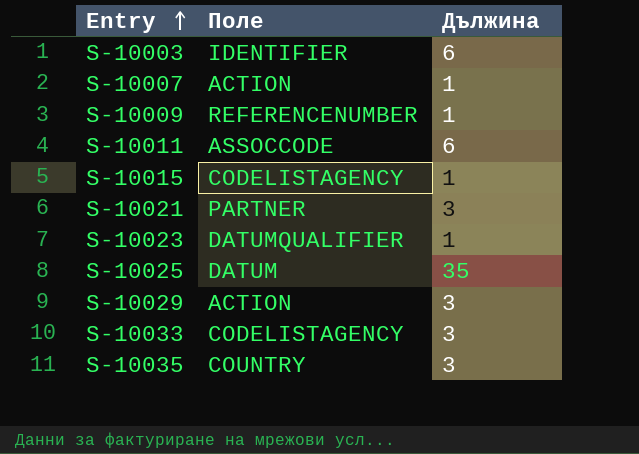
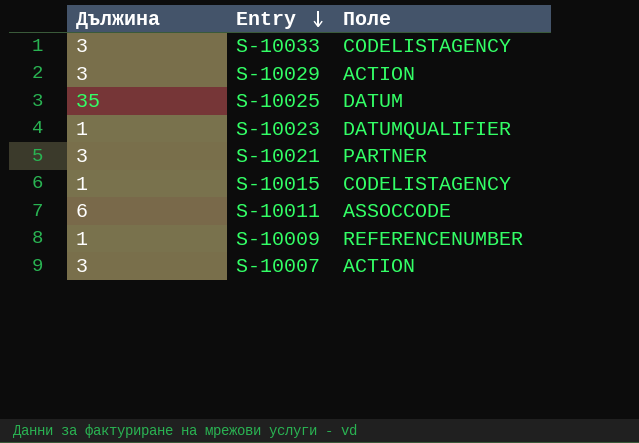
row order: Entry ascending -> Entry descending
column Дължина | position: 3 -> 1
row S-10003: IDENTIFIER | 6 -> none
row S-10035: COUNTRY | 3 -> none
S-10007 | Дължина: 1 -> 3

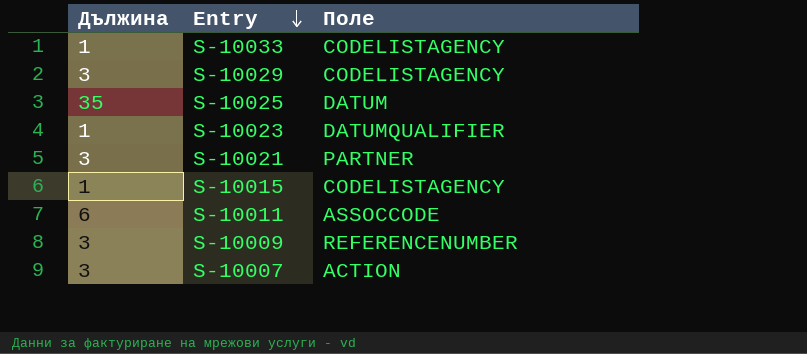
S-10033 | Дължина: 3 -> 1
S-10029 | Поле: ACTION -> CODELISTAGENCY
S-10009 | Дължина: 1 -> 3

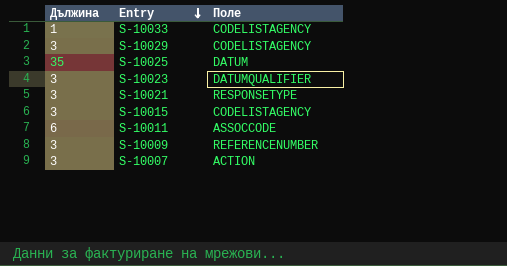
S-10023 | Дължина: 1 -> 3
S-10021 | Поле: PARTNER -> RESPONSETYPE
S-10015 | Дължина: 1 -> 3

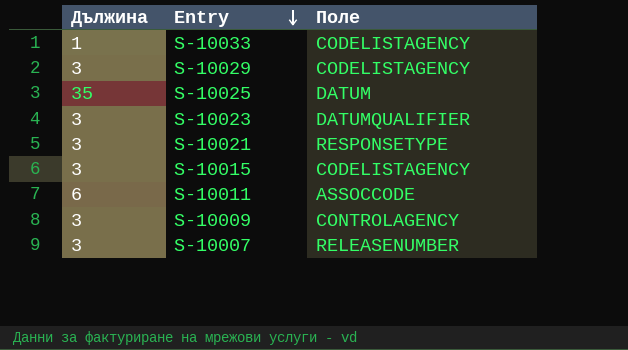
S-10009 | Поле: REFERENCENUMBER -> CONTROLAGENCY
S-10007 | Поле: ACTION -> RELEASENUMBER

